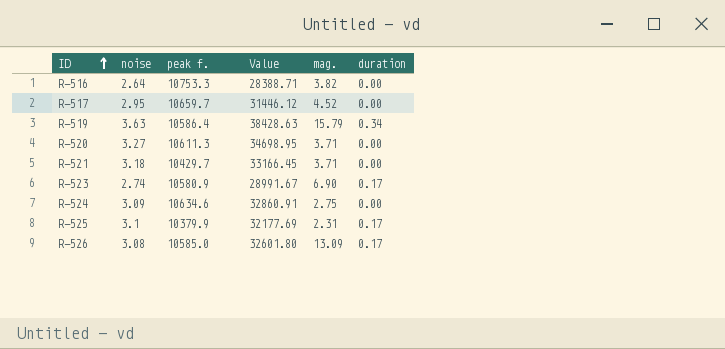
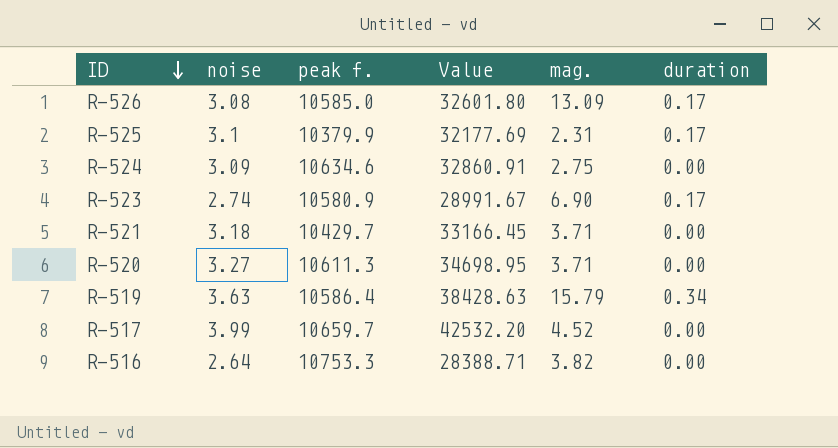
row order: ID ascending -> ID descending
R-517 | noise: 2.95 -> 3.99
R-517 | Value: 31446.12 -> 42532.20

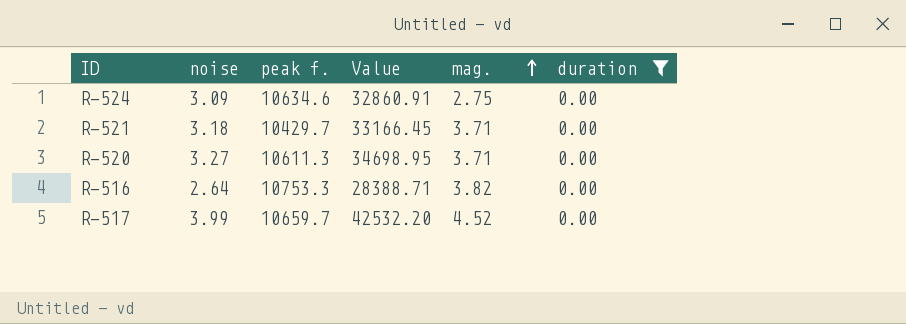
filter: none -> duration = 0.00
row order: ID descending -> mag. ascending

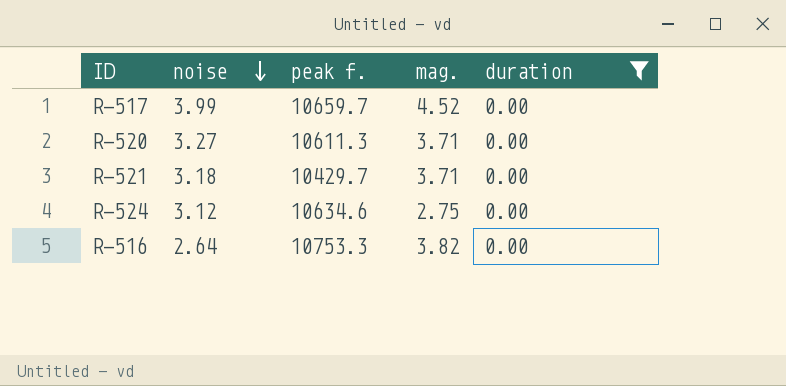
row order: mag. ascending -> noise descending
column Value | formula: [noise] * [peak f.] -> none
R-524 | noise: 3.09 -> 3.12

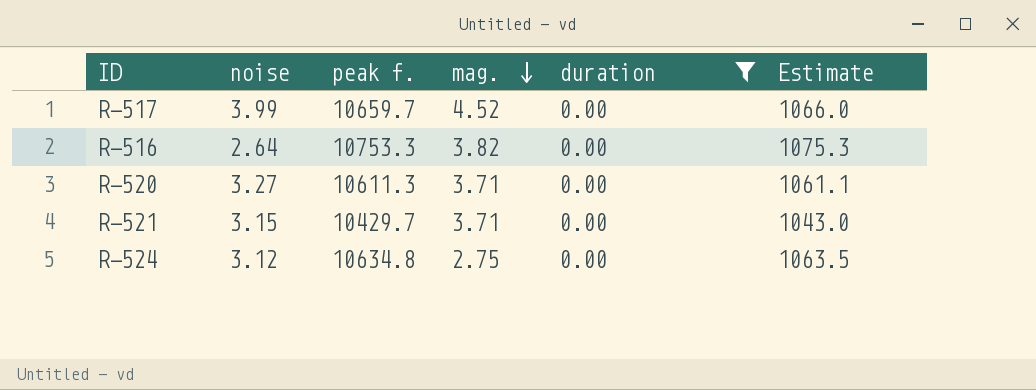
row order: noise descending -> mag. descending
column Estimate | formula: none -> [peak f.] * 0.1
R-521 | noise: 3.18 -> 3.15
R-524 | peak f.: 10634.6 -> 10634.8

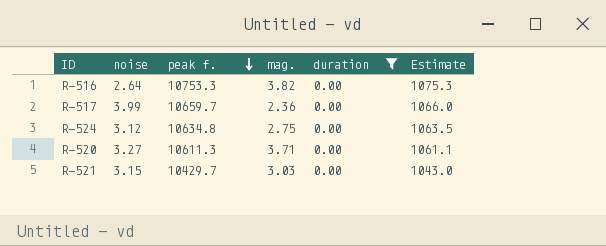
row order: mag. descending -> peak f. descending
R-517 | mag.: 4.52 -> 2.36
R-521 | mag.: 3.71 -> 3.03

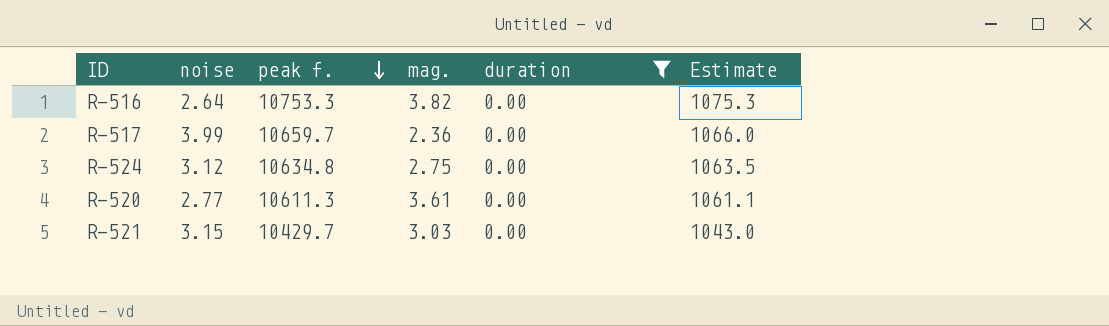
R-520 | noise: 3.27 -> 2.77
R-520 | mag.: 3.71 -> 3.61

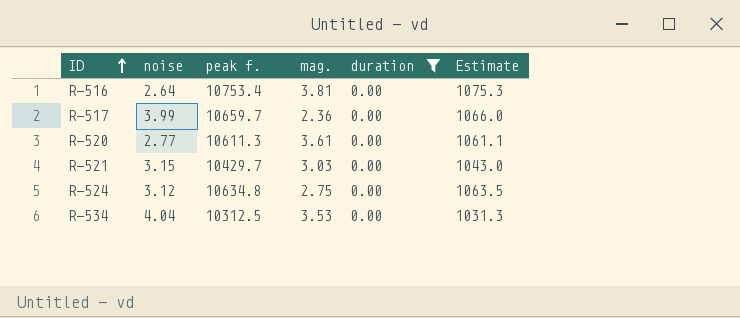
row order: peak f. descending -> ID ascending
R-516 | peak f.: 10753.3 -> 10753.4
R-516 | mag.: 3.82 -> 3.81
row R-534: none -> 4.04 | 10312.5 | 3.53 | 0.00 | 1031.3

